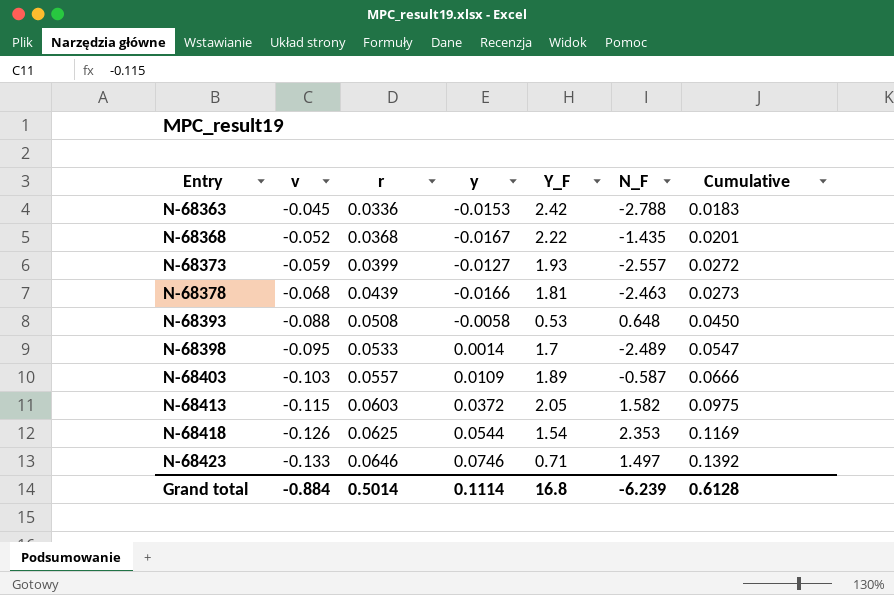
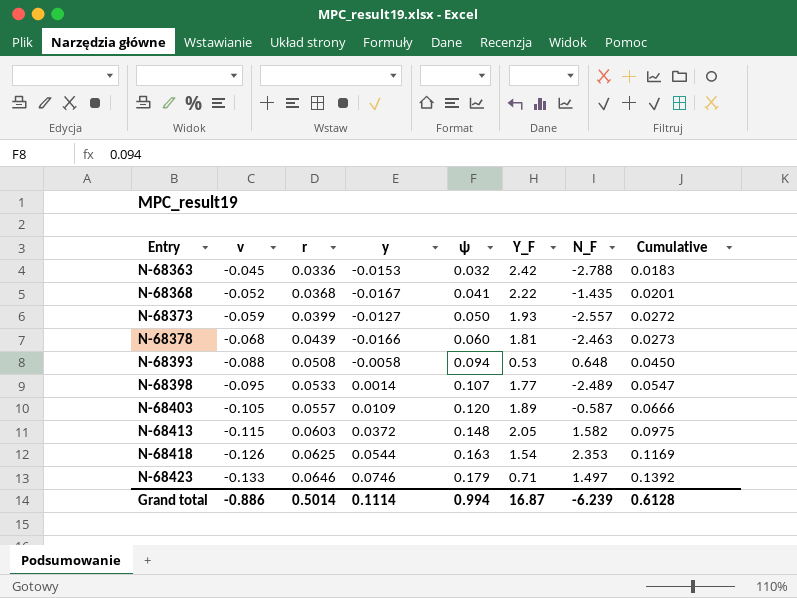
column ψ | position: none -> 5
N-68398 | Y_F: 1.7 -> 1.77
N-68403 | v: -0.103 -> -0.105
Grand total | v: -0.884 -> -0.886
Grand total | Y_F: 16.8 -> 16.87

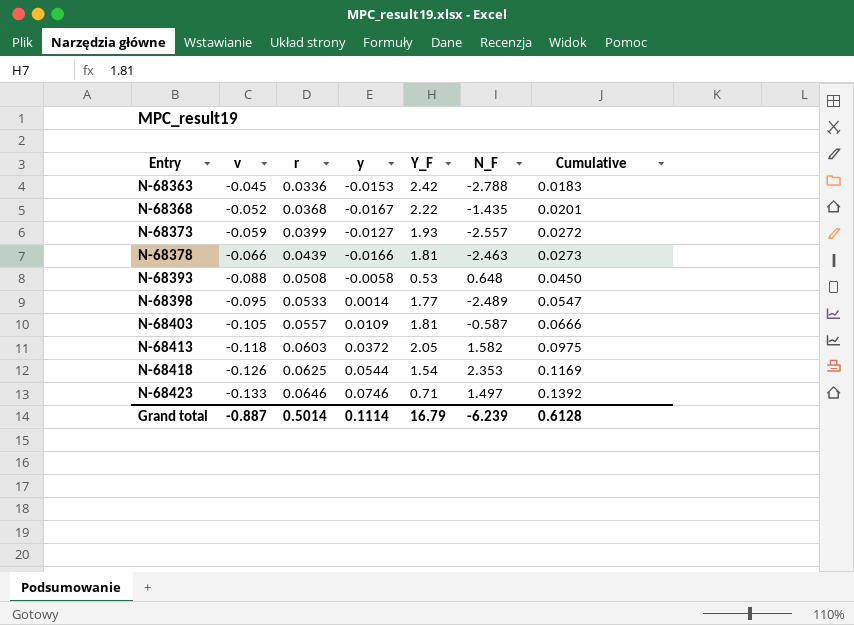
column ψ | position: 5 -> none
N-68378 | v: -0.068 -> -0.066
N-68403 | Y_F: 1.89 -> 1.81
N-68413 | v: -0.115 -> -0.118
Grand total | v: -0.886 -> -0.887
Grand total | Y_F: 16.87 -> 16.79

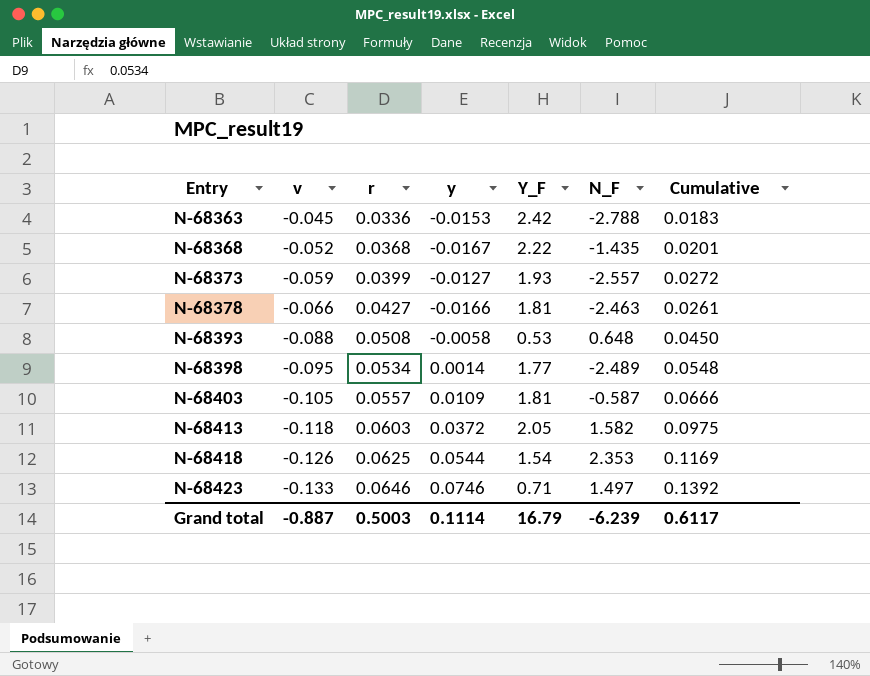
N-68378 | r: 0.0439 -> 0.0427
N-68378 | Cumulative: 0.0273 -> 0.0261
N-68398 | r: 0.0533 -> 0.0534
N-68398 | Cumulative: 0.0547 -> 0.0548
Grand total | r: 0.5014 -> 0.5003
Grand total | Cumulative: 0.6128 -> 0.6117

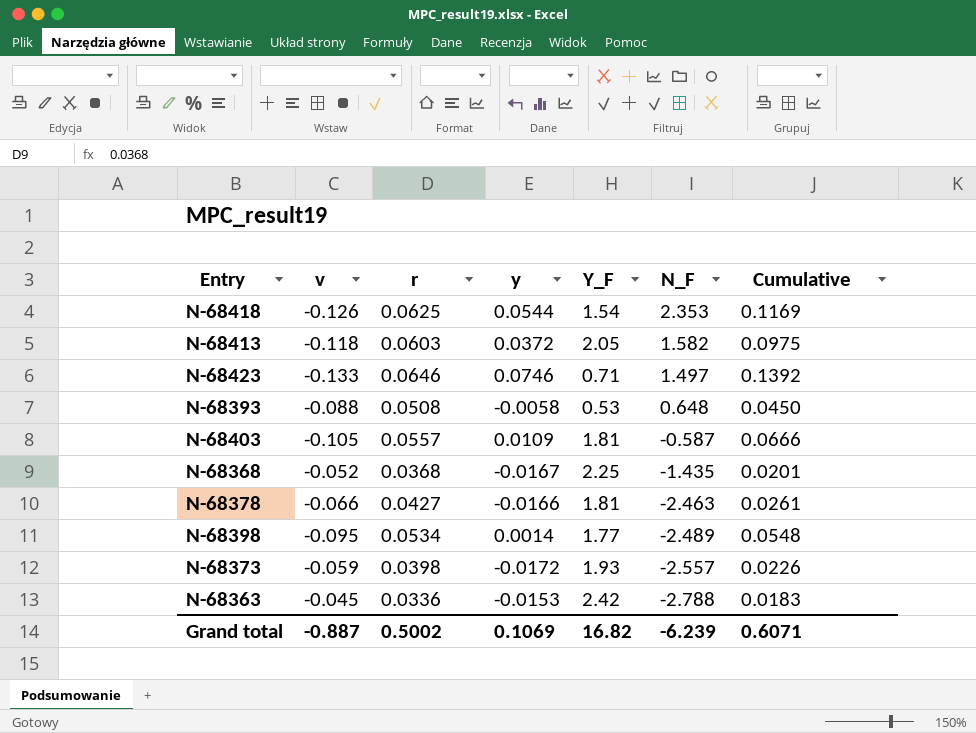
row order: Entry ascending -> N_F descending
N-68368 | Y_F: 2.22 -> 2.25
N-68373 | r: 0.0399 -> 0.0398
N-68373 | y: -0.0127 -> -0.0172
N-68373 | Cumulative: 0.0272 -> 0.0226
Grand total | r: 0.5003 -> 0.5002
Grand total | y: 0.1114 -> 0.1069
Grand total | Y_F: 16.79 -> 16.82
Grand total | Cumulative: 0.6117 -> 0.6071

